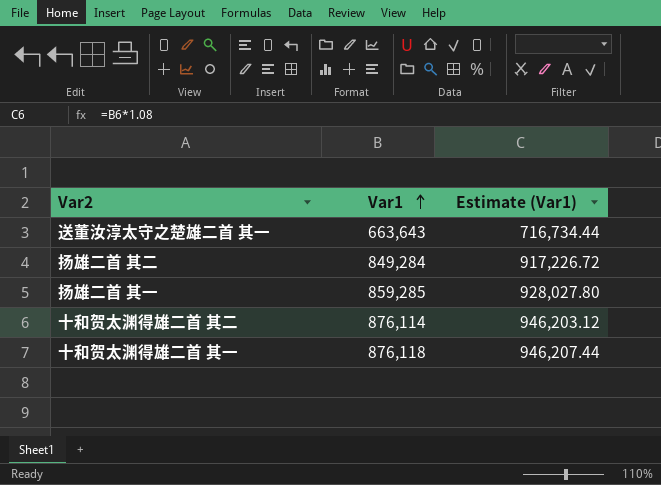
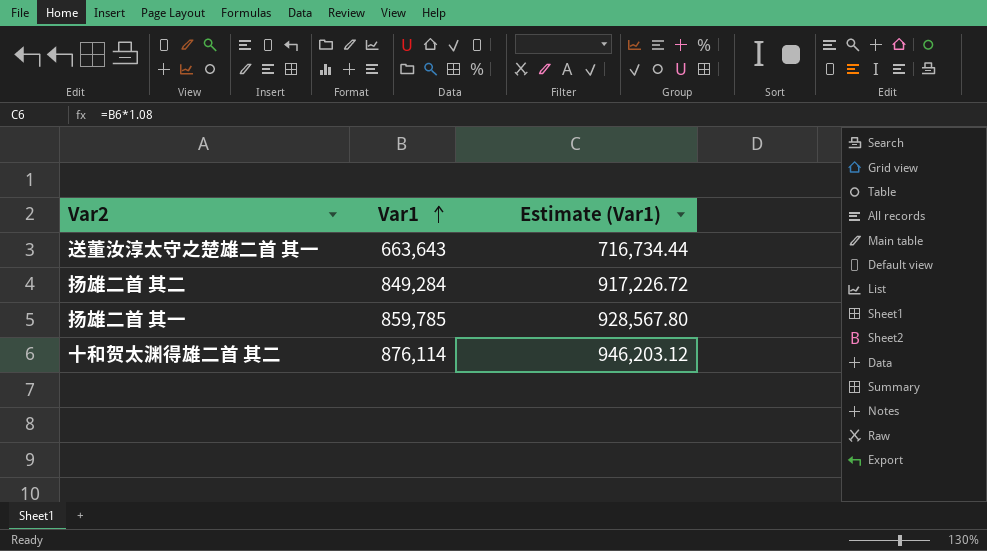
row 十和贺太渊得雄二首 其一: 876,118 | 946,207.44 -> none
扬雄二首 其一 | Var1: 859,285 -> 859,785
扬雄二首 其一 | Estimate (Var1): 928,027.80 -> 928,567.80

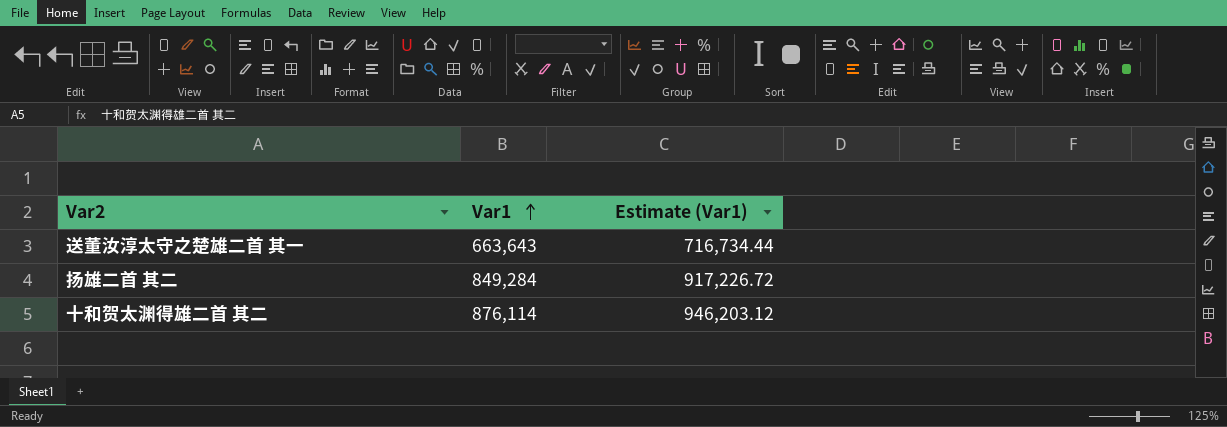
row 扬雄二首 其一: 859,785 | 928,567.80 -> none

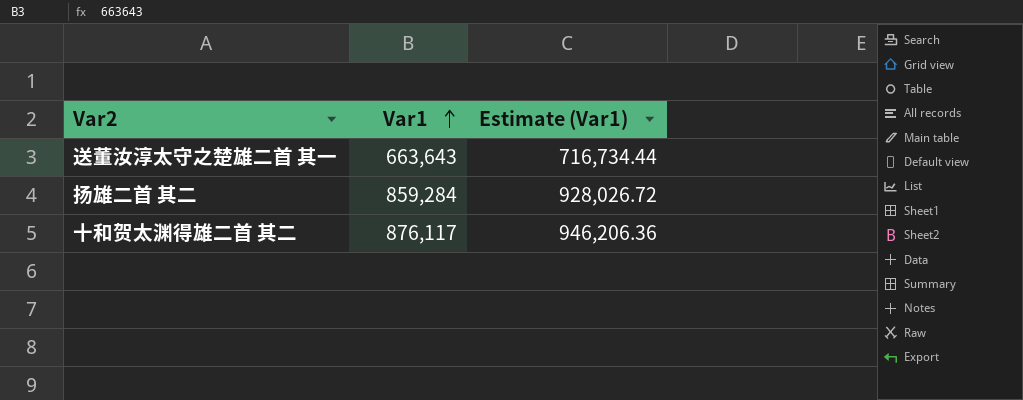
扬雄二首 其二 | Var1: 849,284 -> 859,284
扬雄二首 其二 | Estimate (Var1): 917,226.72 -> 928,026.72
十和贺太渊得雄二首 其二 | Var1: 876,114 -> 876,117
十和贺太渊得雄二首 其二 | Estimate (Var1): 946,203.12 -> 946,206.36

